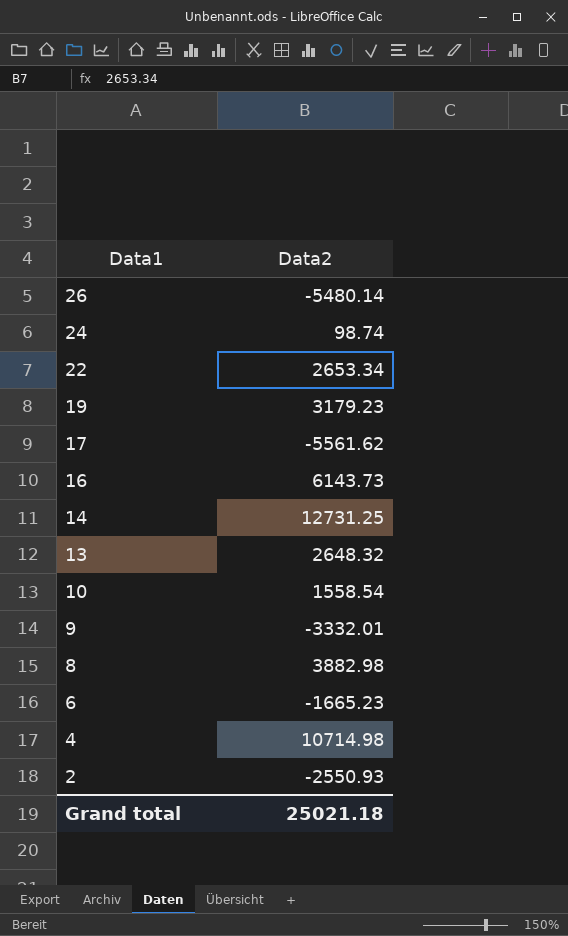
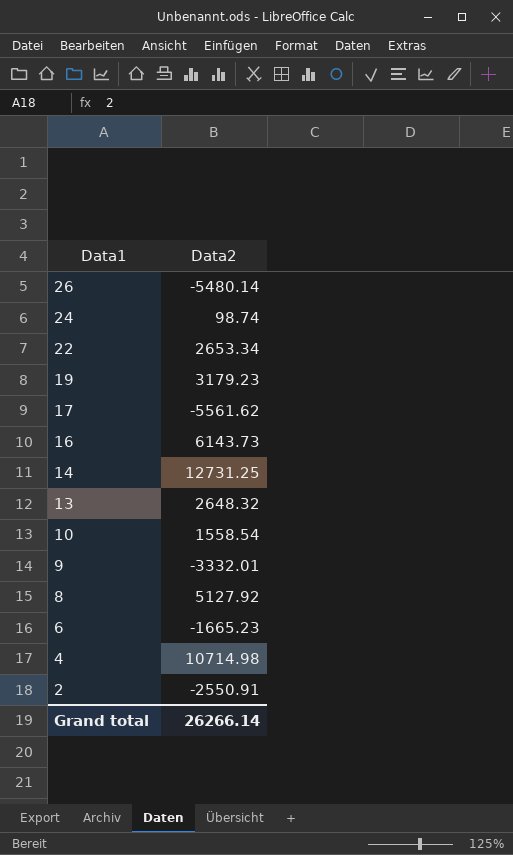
8 | Data2: 3882.98 -> 5127.92
2 | Data2: -2550.93 -> -2550.91
Grand total | Data2: 25021.18 -> 26266.14

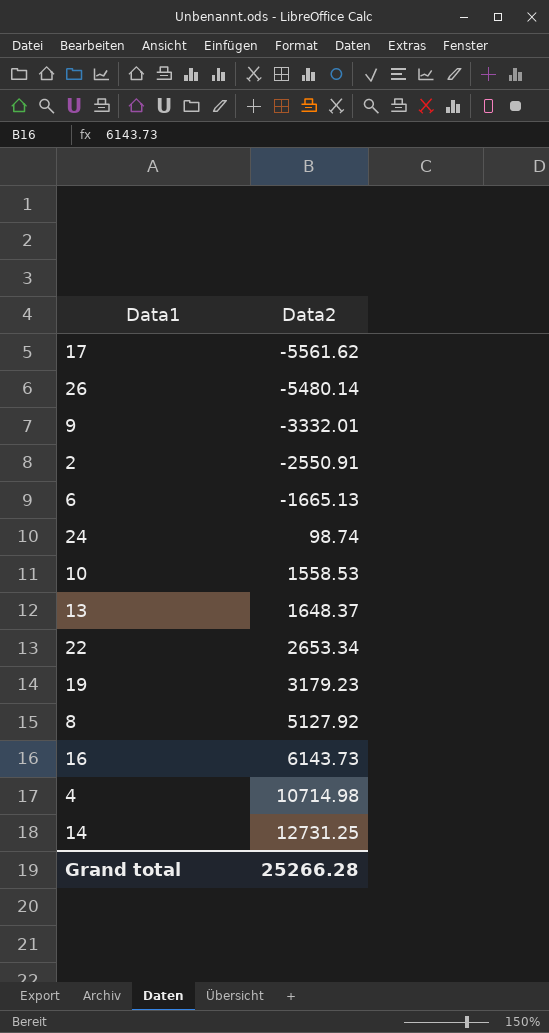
row order: Data1 descending -> Data2 ascending
6 | Data2: -1665.23 -> -1665.13
10 | Data2: 1558.54 -> 1558.53
13 | Data2: 2648.32 -> 1648.37
Grand total | Data2: 26266.14 -> 25266.28

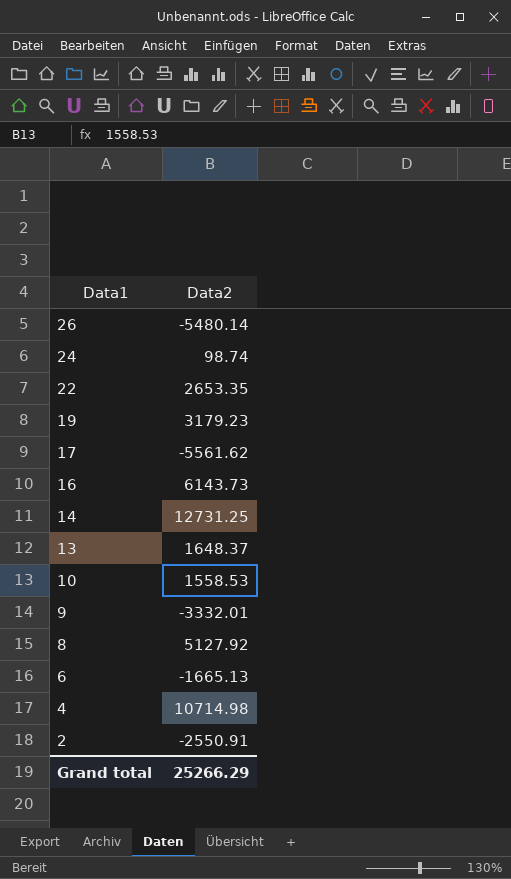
row order: Data2 ascending -> Data1 descending
22 | Data2: 2653.34 -> 2653.35
Grand total | Data2: 25266.28 -> 25266.29

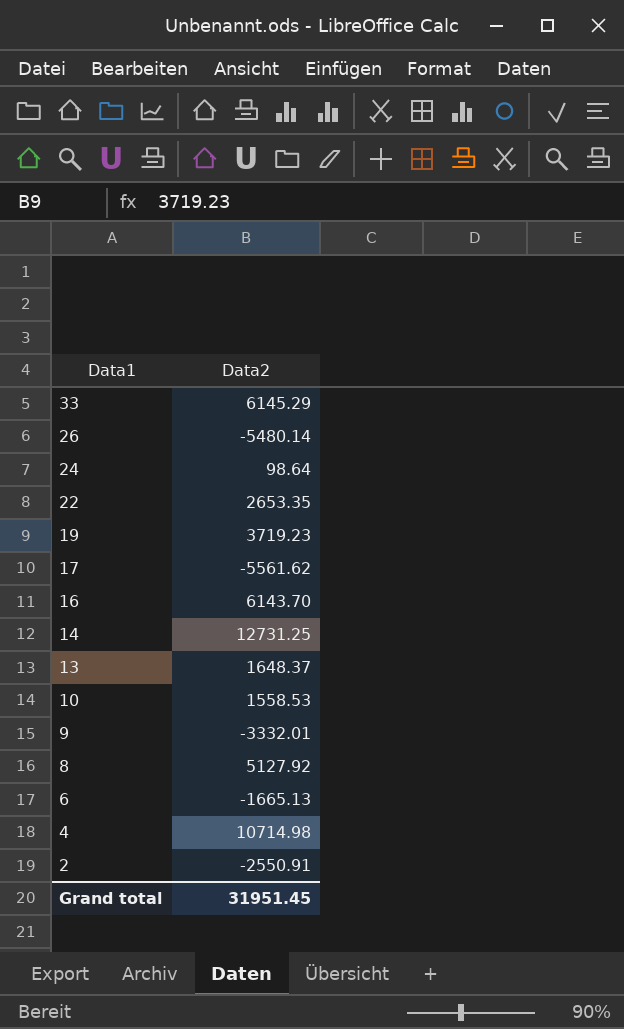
row 33: none -> 6145.29
24 | Data2: 98.74 -> 98.64
19 | Data2: 3179.23 -> 3719.23
16 | Data2: 6143.73 -> 6143.70
Grand total | Data2: 25266.29 -> 31951.45

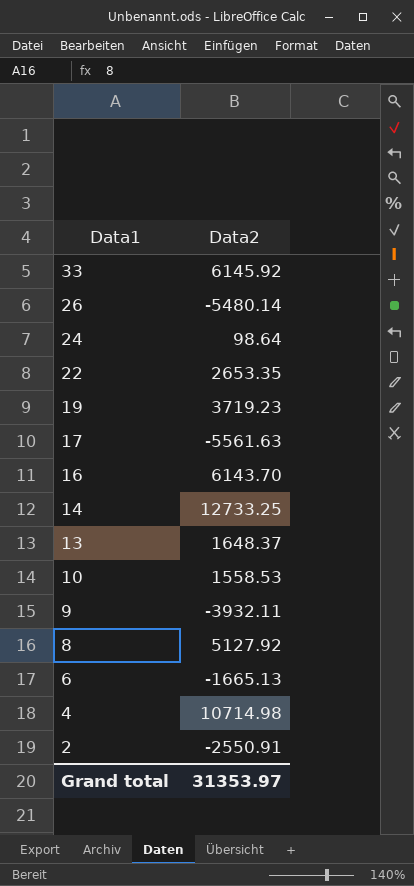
33 | Data2: 6145.29 -> 6145.92
17 | Data2: -5561.62 -> -5561.63
14 | Data2: 12731.25 -> 12733.25
9 | Data2: -3332.01 -> -3932.11
Grand total | Data2: 31951.45 -> 31353.97

